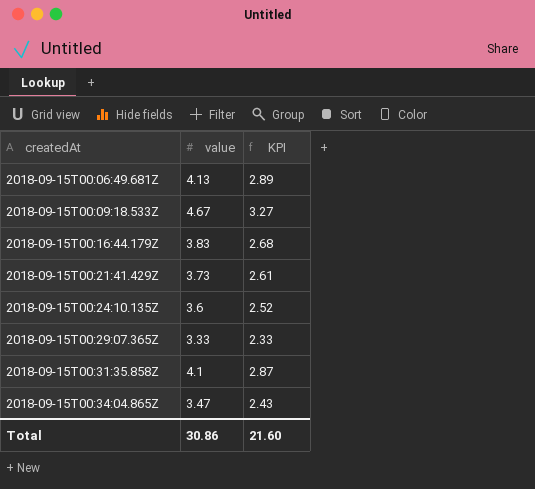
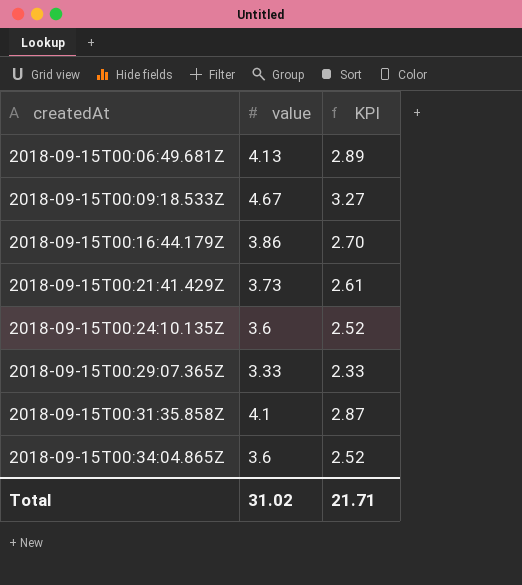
2018-09-15T00:16:44.179Z | value: 3.83 -> 3.86
2018-09-15T00:16:44.179Z | KPI: 2.68 -> 2.70
2018-09-15T00:34:04.865Z | value: 3.47 -> 3.6
2018-09-15T00:34:04.865Z | KPI: 2.43 -> 2.52
Total | value: 30.86 -> 31.02
Total | KPI: 21.60 -> 21.71

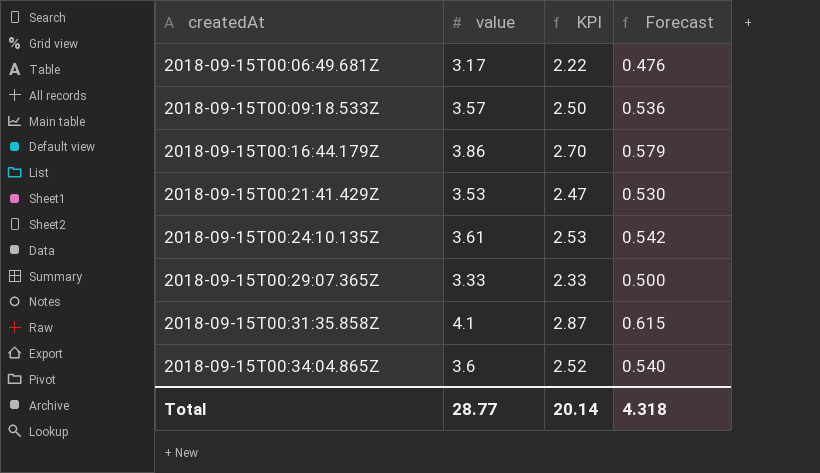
column Forecast | formula: none -> [value] * 0.15
2018-09-15T00:06:49.681Z | value: 4.13 -> 3.17
2018-09-15T00:06:49.681Z | KPI: 2.89 -> 2.22
2018-09-15T00:09:18.533Z | value: 4.67 -> 3.57
2018-09-15T00:09:18.533Z | KPI: 3.27 -> 2.50
2018-09-15T00:21:41.429Z | value: 3.73 -> 3.53
2018-09-15T00:21:41.429Z | KPI: 2.61 -> 2.47
2018-09-15T00:24:10.135Z | value: 3.6 -> 3.61
2018-09-15T00:24:10.135Z | KPI: 2.52 -> 2.53
Total | value: 31.02 -> 28.77
Total | KPI: 21.71 -> 20.14

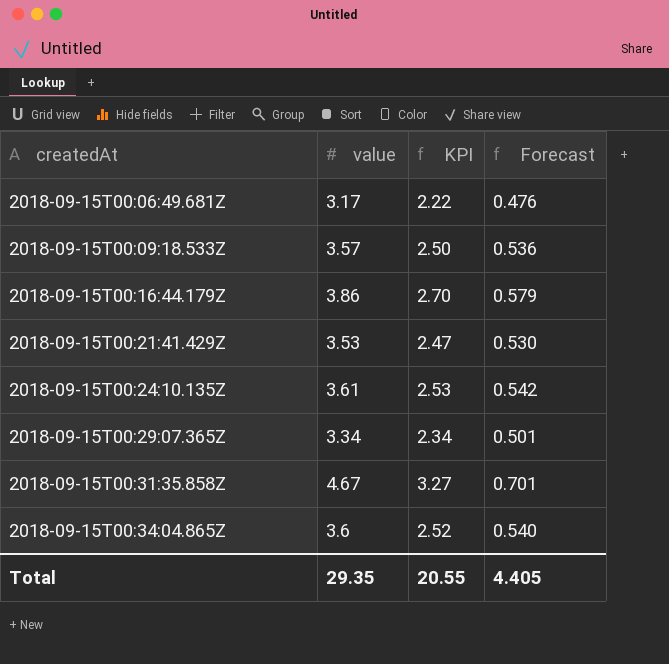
2018-09-15T00:29:07.365Z | value: 3.33 -> 3.34
2018-09-15T00:29:07.365Z | KPI: 2.33 -> 2.34
2018-09-15T00:29:07.365Z | Forecast: 0.500 -> 0.501
2018-09-15T00:31:35.858Z | value: 4.1 -> 4.67
2018-09-15T00:31:35.858Z | KPI: 2.87 -> 3.27
2018-09-15T00:31:35.858Z | Forecast: 0.615 -> 0.701
Total | value: 28.77 -> 29.35
Total | KPI: 20.14 -> 20.55
Total | Forecast: 4.318 -> 4.405

